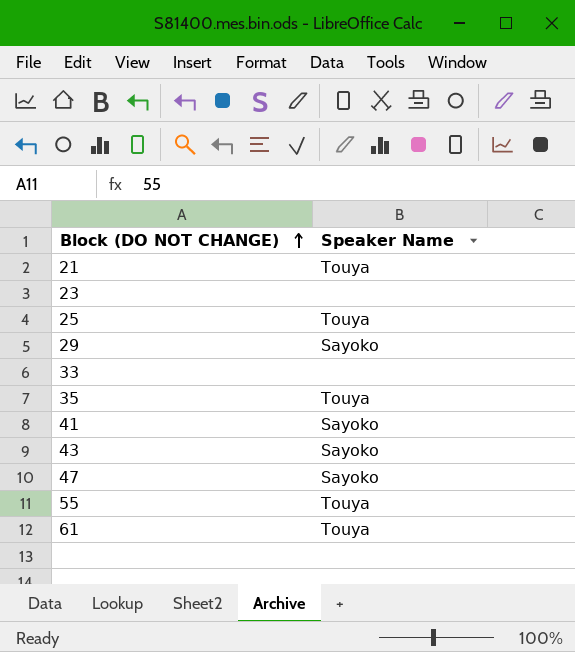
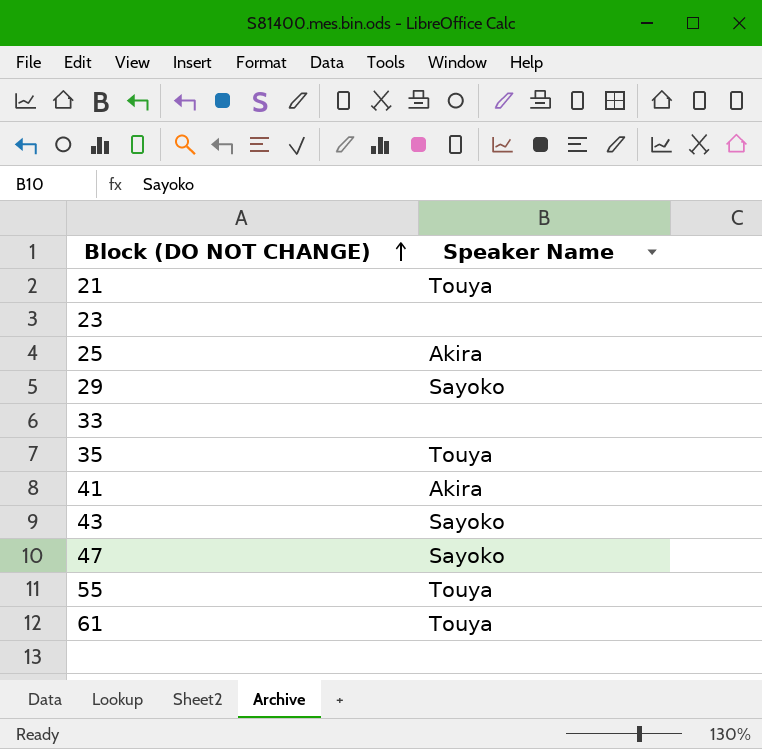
25 | Speaker Name: Touya -> Akira
41 | Speaker Name: Sayoko -> Akira

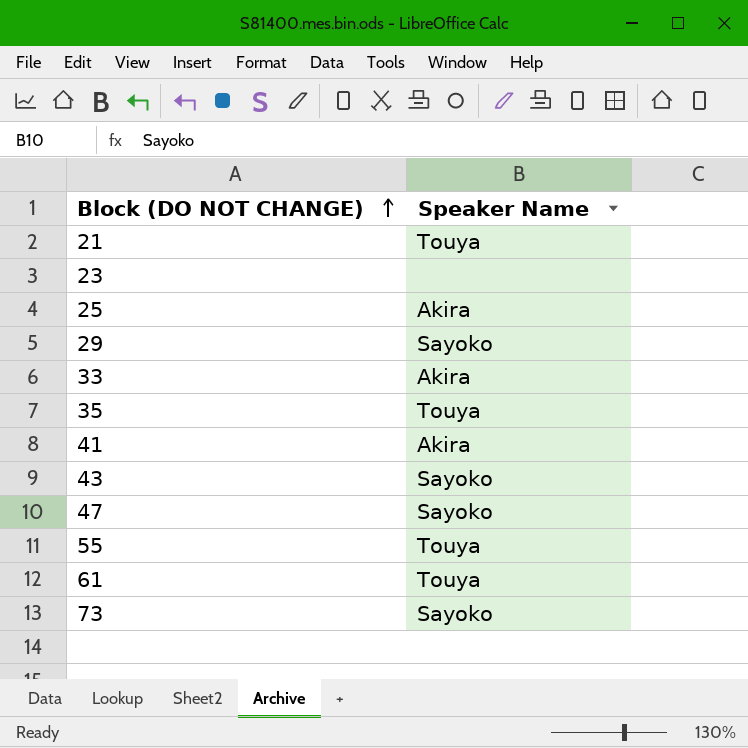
33 | Speaker Name: none -> Akira
row 73: none -> Sayoko

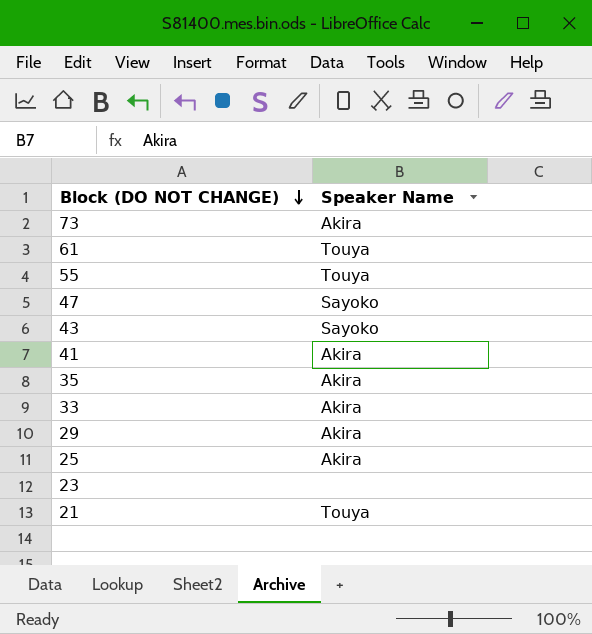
row order: Block (DO NOT CHANGE) ascending -> Block (DO NOT CHANGE) descending
73 | Speaker Name: Sayoko -> Akira
35 | Speaker Name: Touya -> Akira
29 | Speaker Name: Sayoko -> Akira

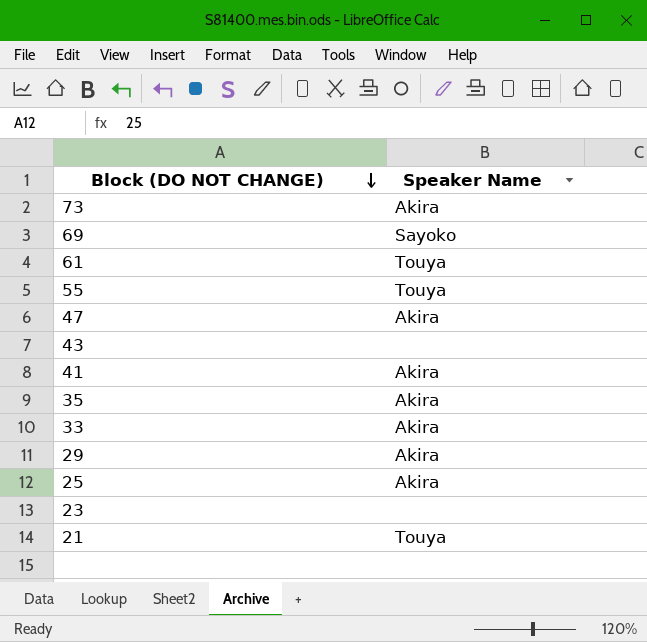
row 69: none -> Sayoko
47 | Speaker Name: Sayoko -> Akira
43 | Speaker Name: Sayoko -> none

